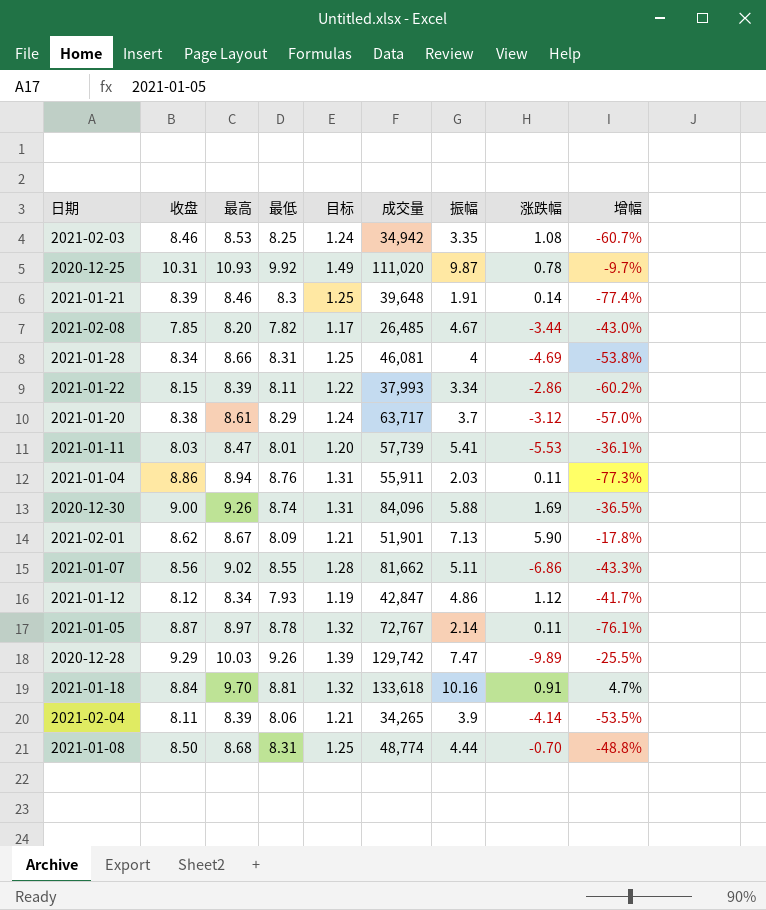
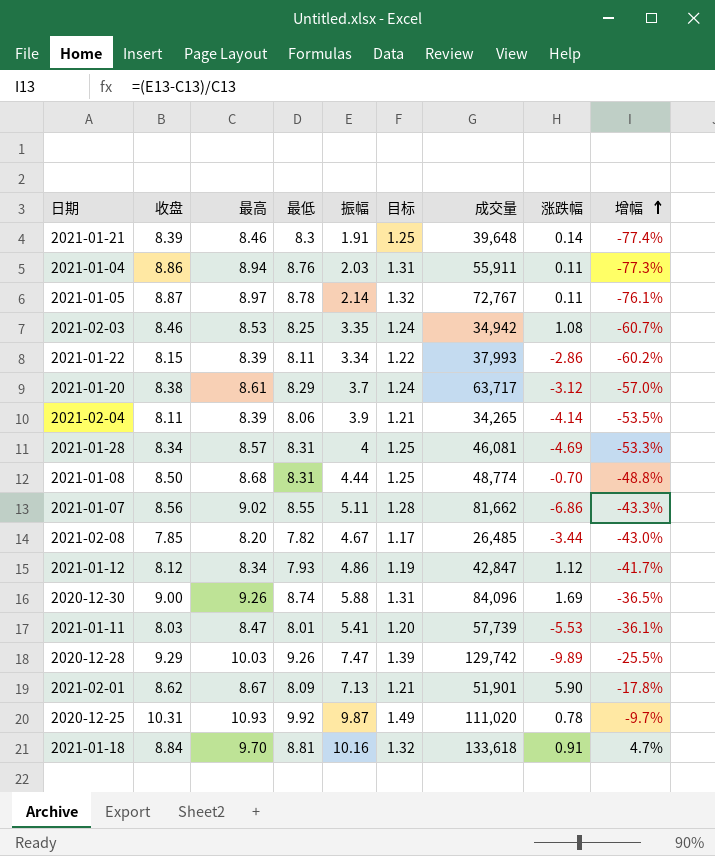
row order: none -> 增幅 ascending
column 振幅 | position: 7 -> 5
2021-01-28 | 最高: 8.66 -> 8.57
2021-01-28 | 增幅: -53.8% -> -53.3%

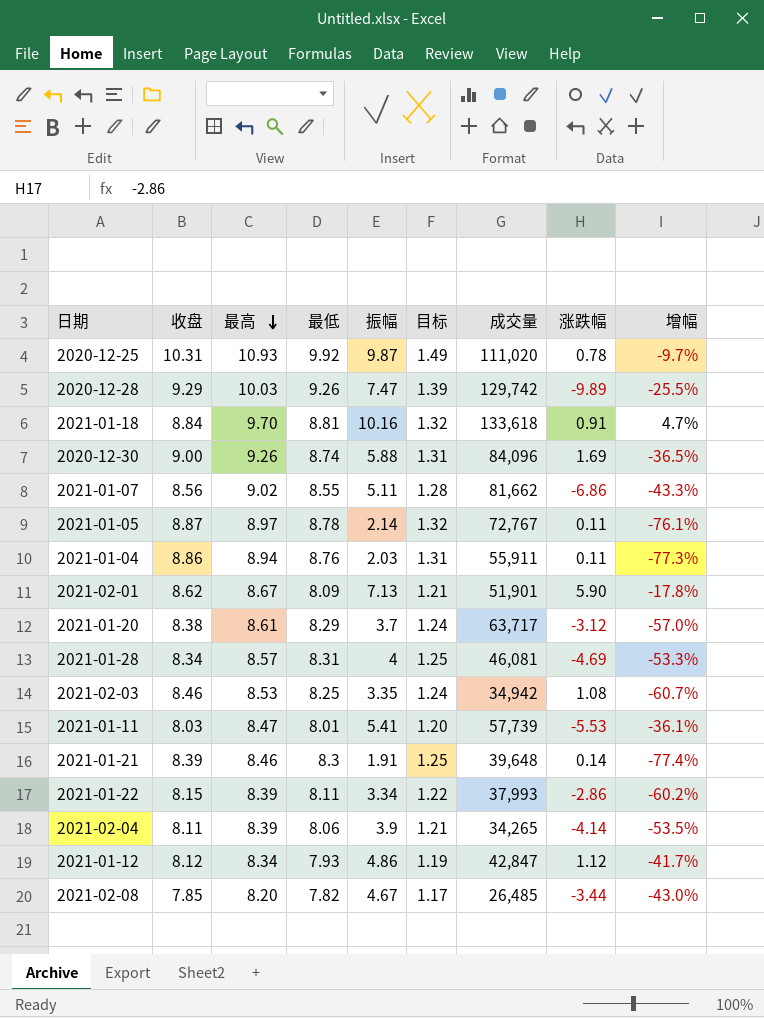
row order: 增幅 ascending -> 最高 descending
row 2021-01-08: 8.50 | 8.68 | 8.31 | 4.44 | 1.25 | 48,774 | -0.70 | -48.8% -> none

